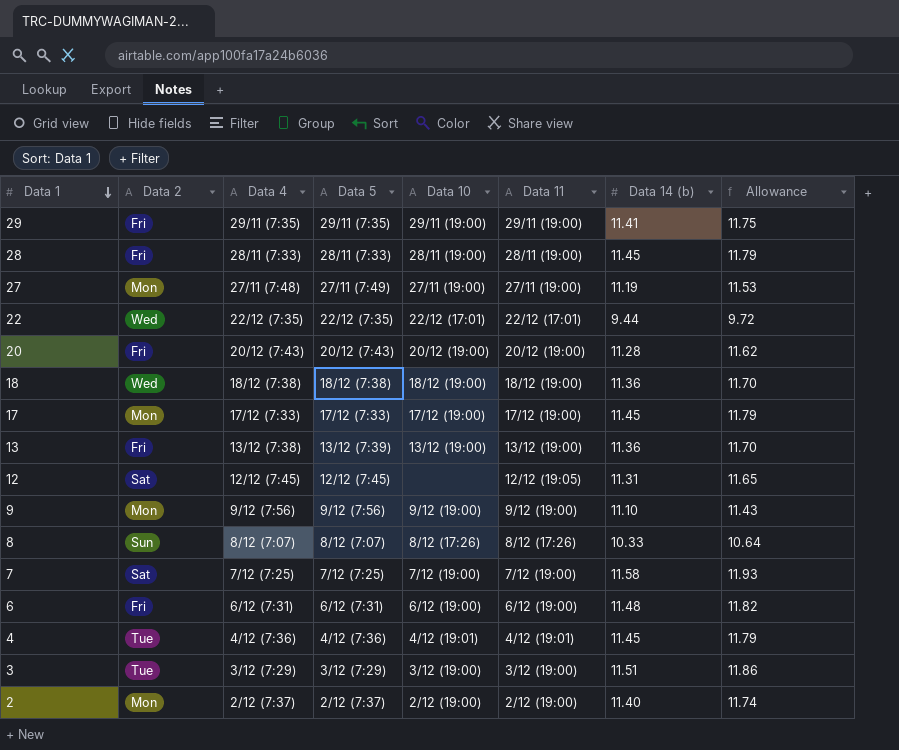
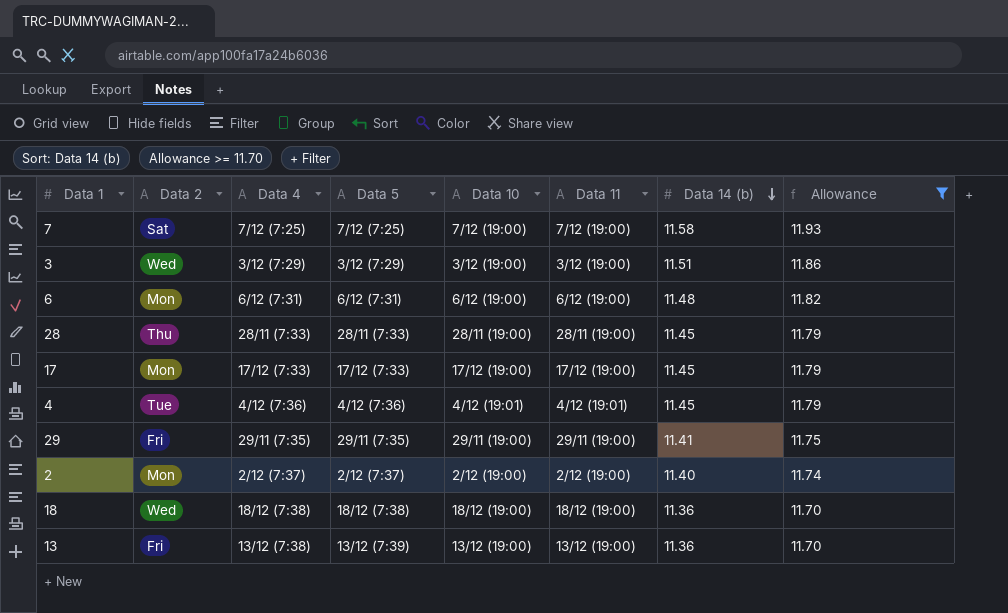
filter: none -> Allowance >= 11.70
row order: Data 1 descending -> Data 14 (b) descending
3 | Data 2: Tue -> Wed
6 | Data 2: Fri -> Mon
28 | Data 2: Fri -> Thu

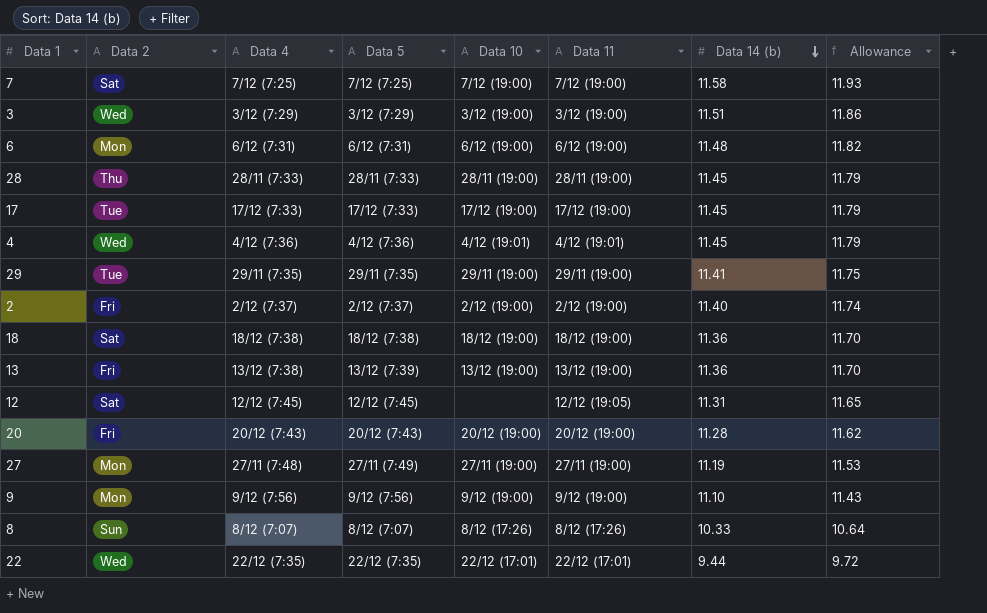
filter: Allowance >= 11.70 -> none
17 | Data 2: Mon -> Tue
4 | Data 2: Tue -> Wed
29 | Data 2: Fri -> Tue
2 | Data 2: Mon -> Fri
18 | Data 2: Wed -> Sat

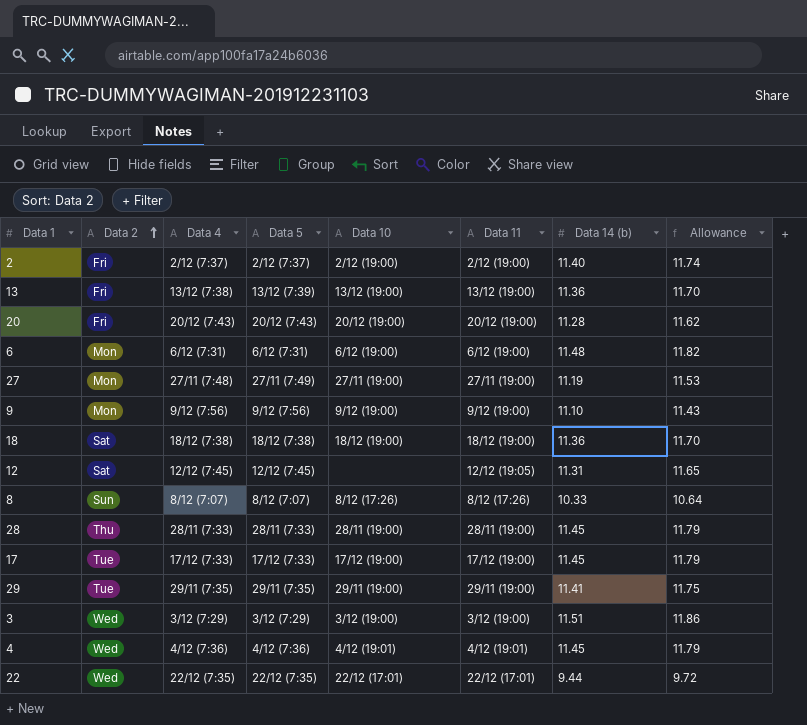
row order: Data 14 (b) descending -> Data 2 ascending
row 7: Sat | 7/12 (7:25) | 7/12 (7:25) | 7/12 (19:00) | 7/12 (19:00) | 11.58 | 11.93 -> none

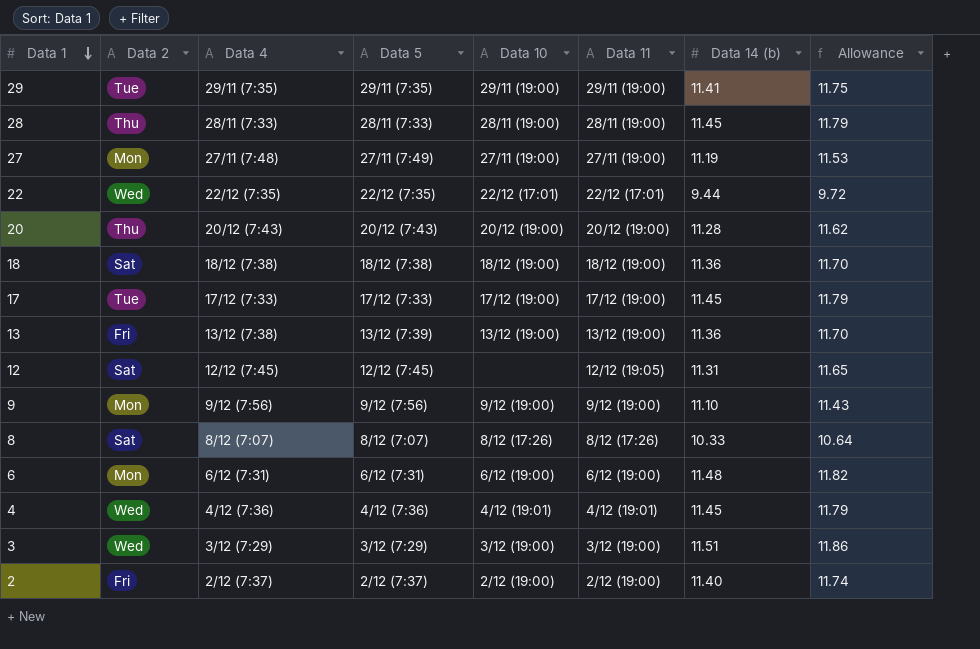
row order: Data 2 ascending -> Data 1 descending
20 | Data 2: Fri -> Thu
8 | Data 2: Sun -> Sat

